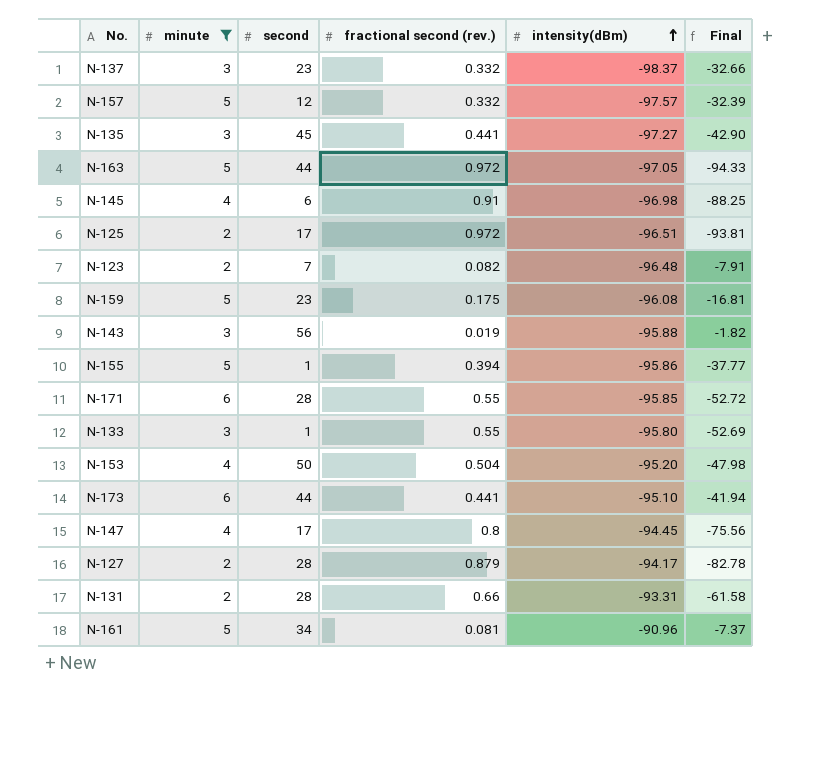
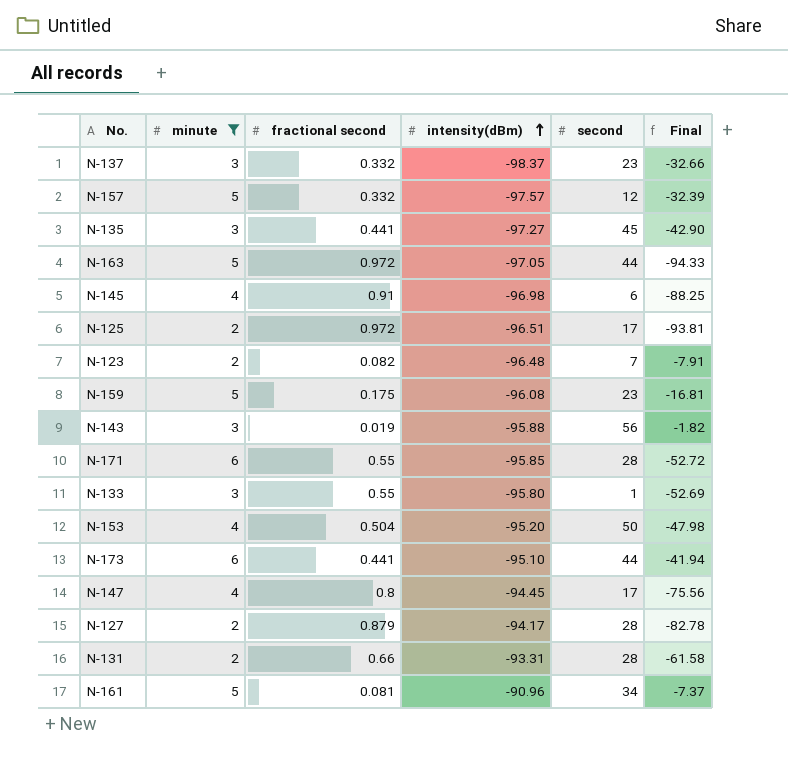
column name: fractional second (rev.) -> fractional second
column second | position: 3 -> 5
row N-155: 5 | 1 | 0.394 | -95.86 | -37.77 -> none

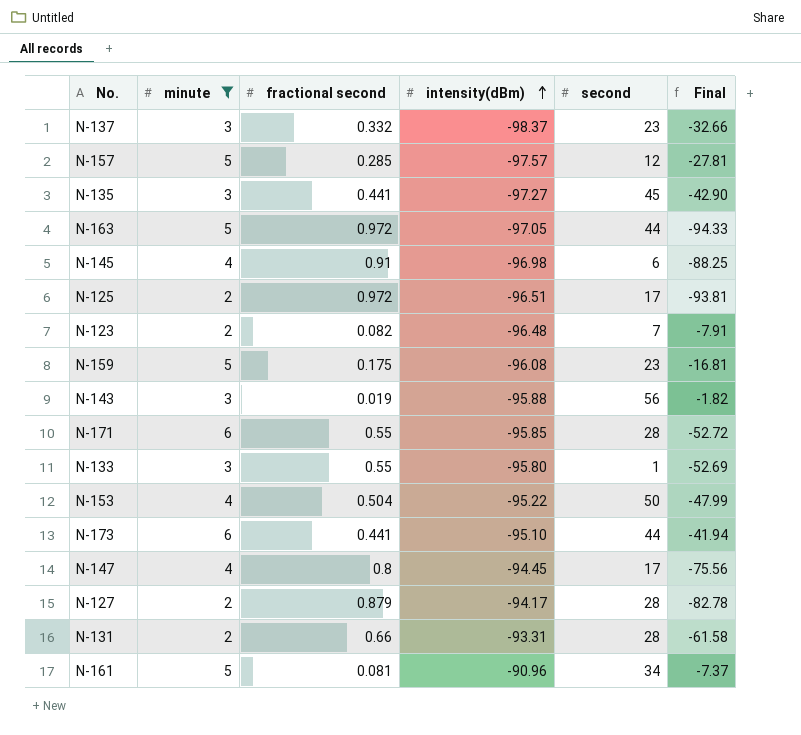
N-157 | fractional second: 0.332 -> 0.285
N-157 | Final: -32.39 -> -27.81
N-153 | intensity(dBm): -95.20 -> -95.22
N-153 | Final: -47.98 -> -47.99

